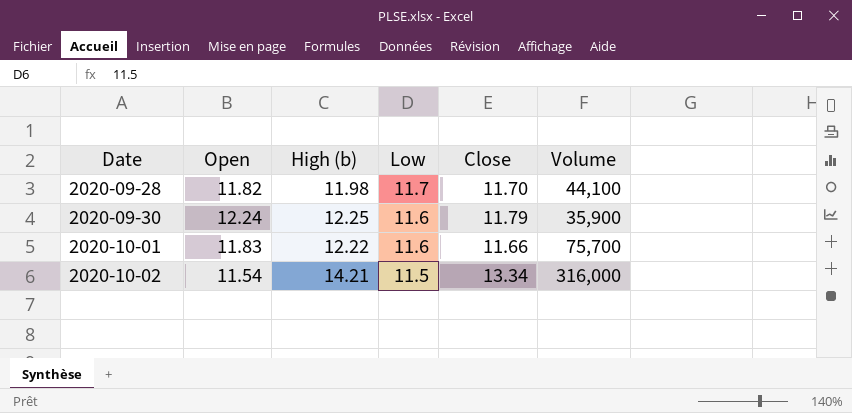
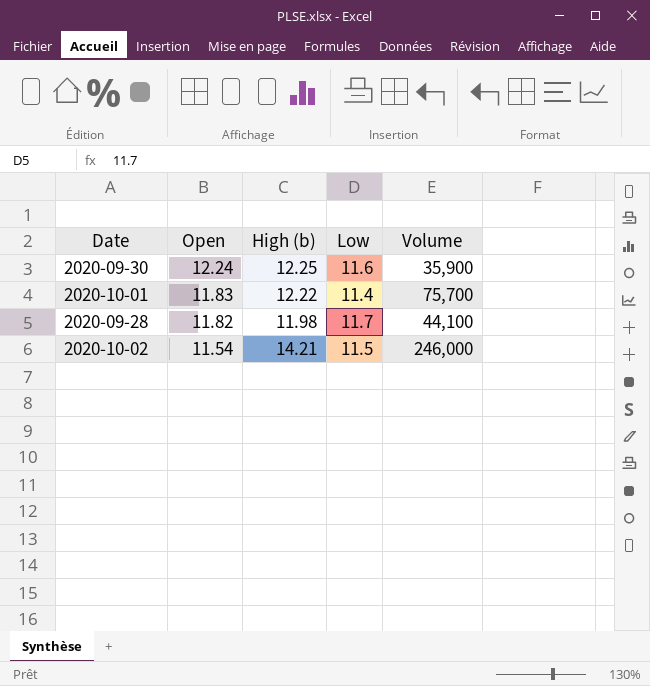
row order: Date ascending -> Open descending
column Close | position: 5 -> none
2020-10-01 | Low: 11.6 -> 11.4
2020-10-02 | Volume: 316,000 -> 246,000

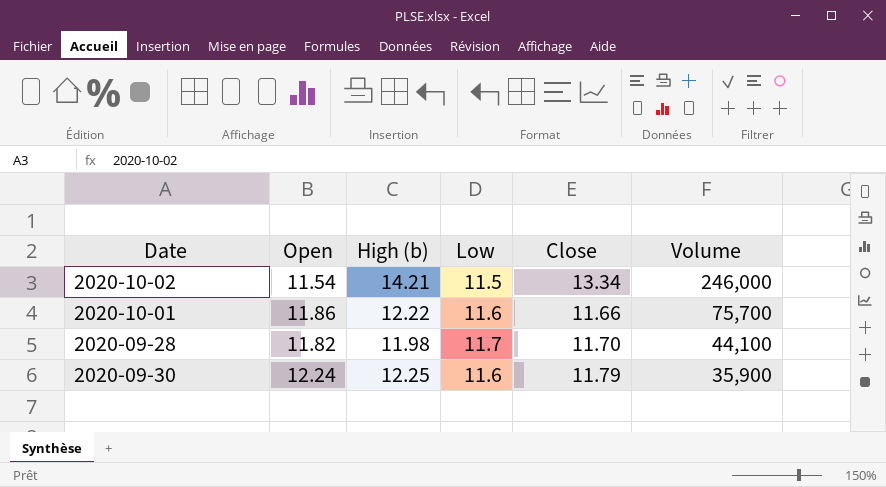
row order: Open descending -> Volume descending
column Close | position: none -> 5
2020-10-01 | Open: 11.83 -> 11.86
2020-10-01 | Low: 11.4 -> 11.6

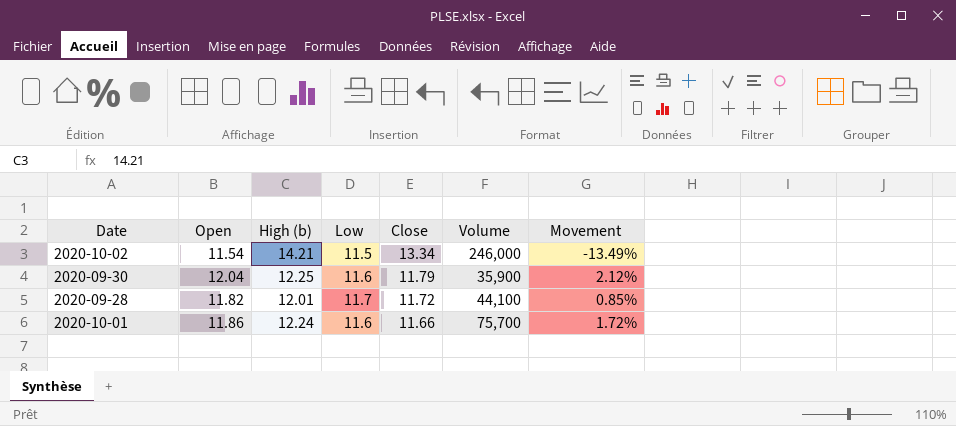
row order: Volume descending -> Close descending
column Movement | formula: none -> ([Open] - [Close]) / [Close]
2020-09-30 | Open: 12.24 -> 12.04
2020-09-28 | High (b): 11.98 -> 12.01
2020-09-28 | Close: 11.70 -> 11.72
2020-10-01 | High (b): 12.22 -> 12.24

